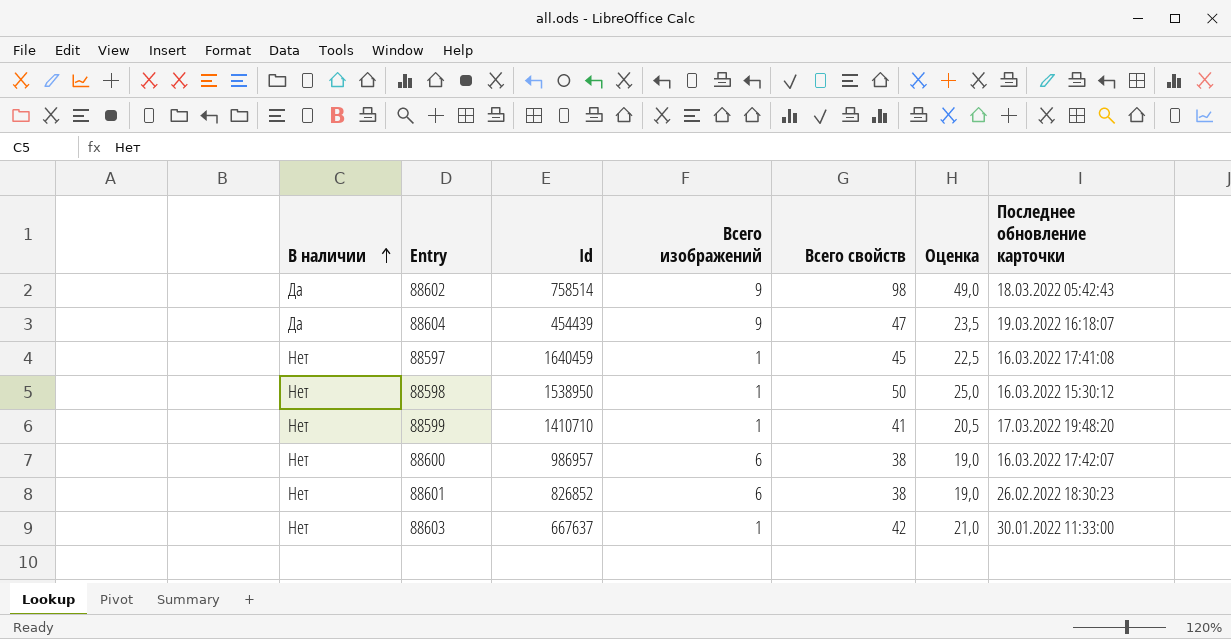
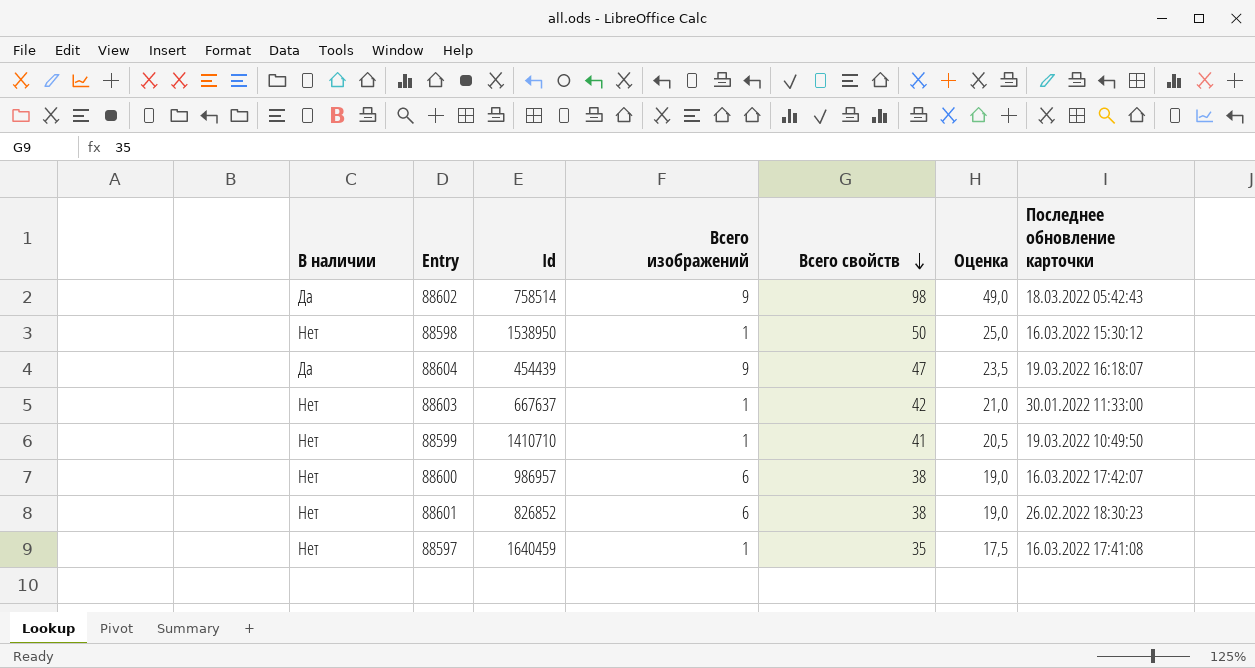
row order: В наличии ascending -> Всего свойств descending
88599 | Последнее обновление карточки: 17.03.2022 19:48:20 -> 19.03.2022 10:49:50
88597 | Всего свойств: 45 -> 35
88597 | Оценка: 22,5 -> 17,5

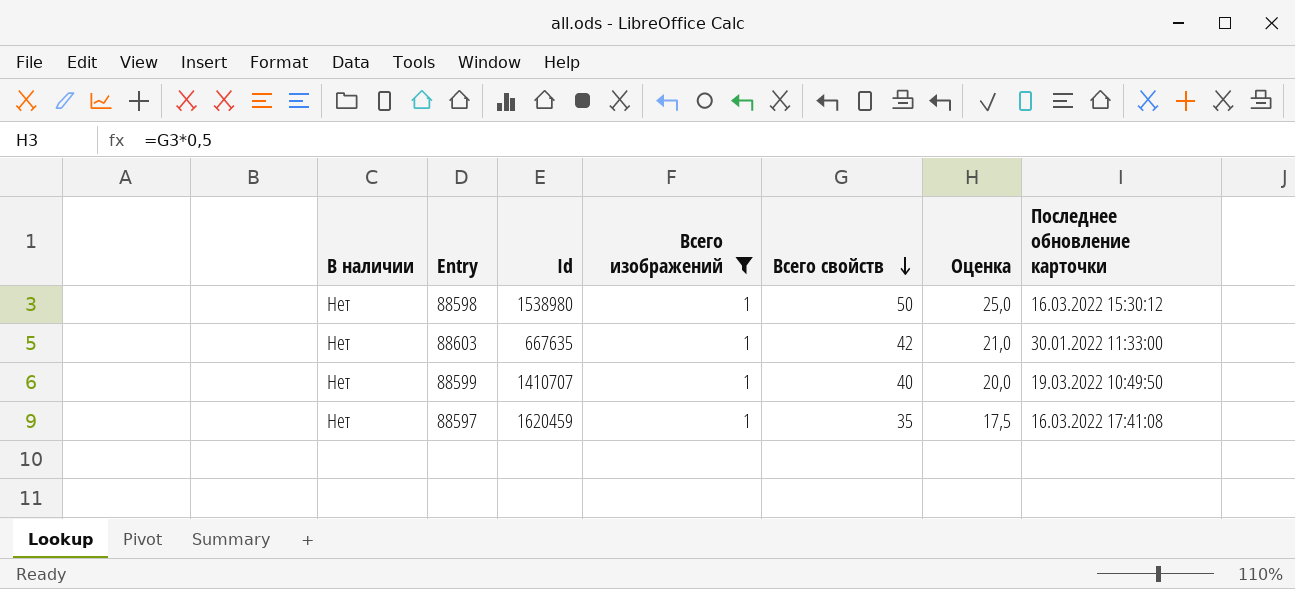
filter: none -> Всего изображений = 1
88598 | Id: 1538950 -> 1538980
88603 | Id: 667637 -> 667635
88599 | Id: 1410710 -> 1410707
88599 | Всего свойств: 41 -> 40
88599 | Оценка: 20,5 -> 20,0
88597 | Id: 1640459 -> 1620459

